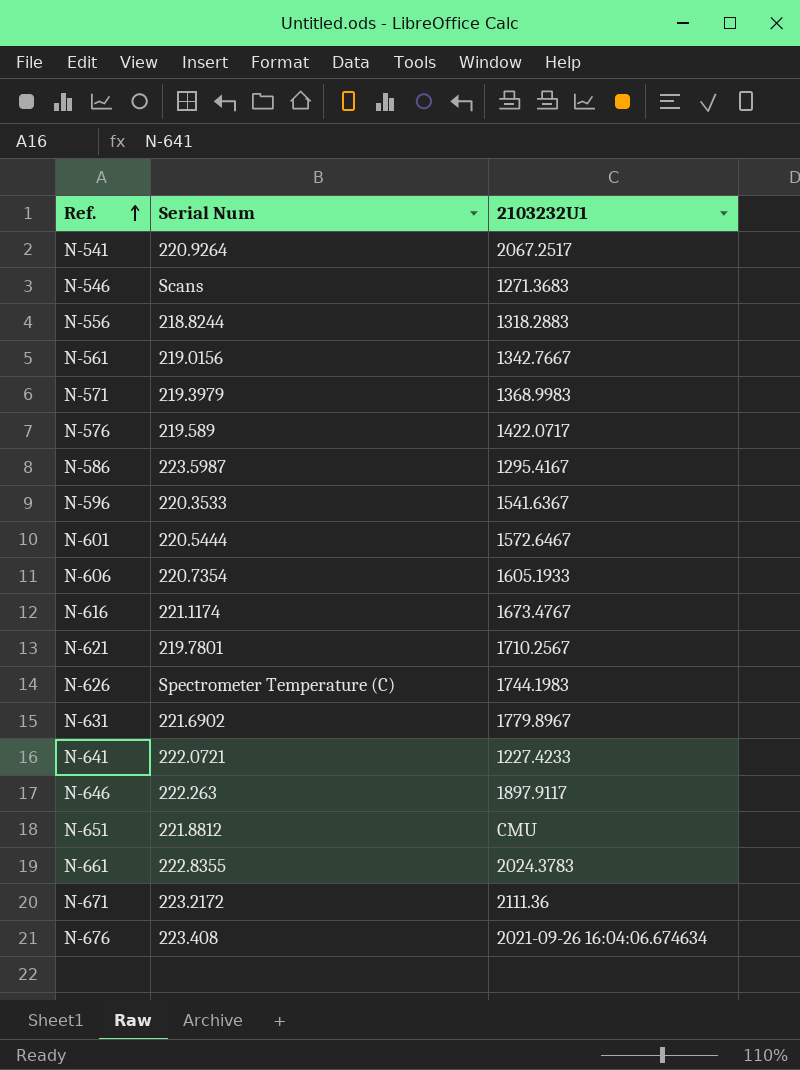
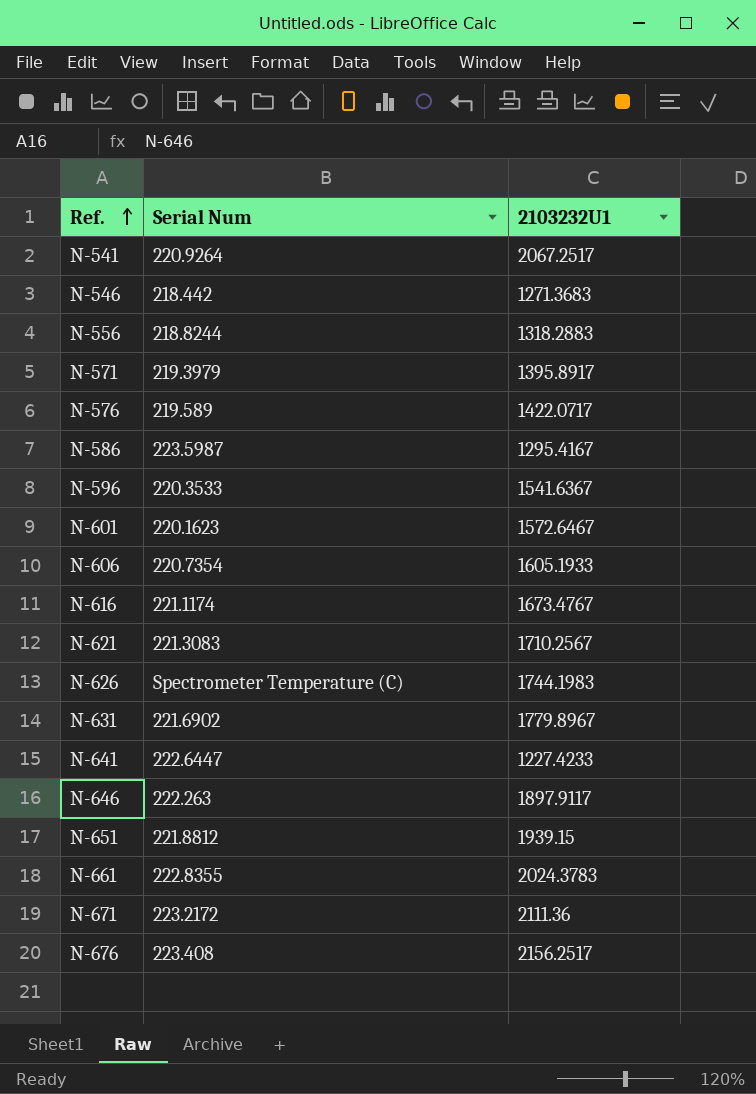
row N-561: 219.0156 | 1342.7667 -> none
N-546 | Serial Num: Scans -> 218.442
N-571 | 2103232U1: 1368.9983 -> 1395.8917
N-601 | Serial Num: 220.5444 -> 220.1623
N-621 | Serial Num: 219.7801 -> 221.3083
N-641 | Serial Num: 222.0721 -> 222.6447
N-651 | 2103232U1: CMU -> 1939.15
N-676 | 2103232U1: 2021-09-26 16:04:06.674634 -> 2156.2517

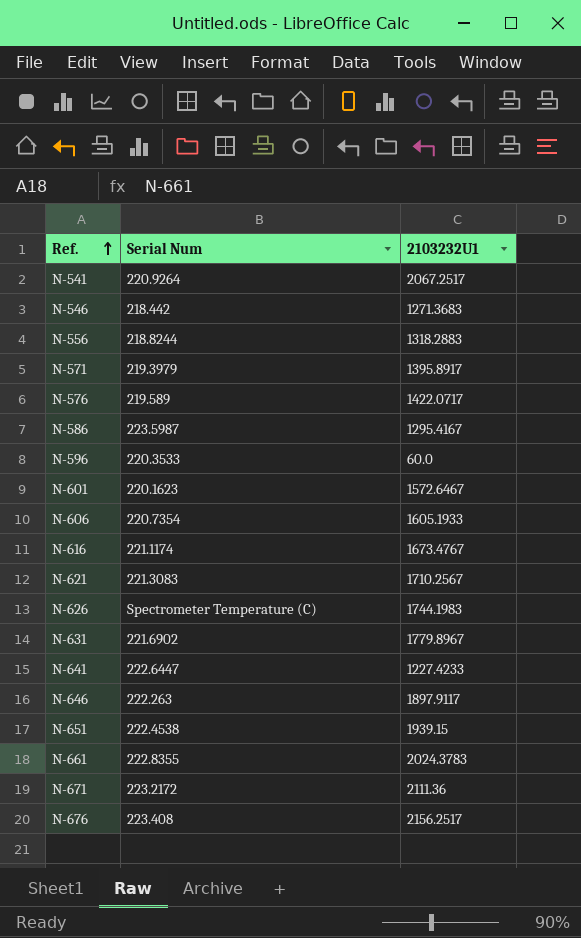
N-596 | 2103232U1: 1541.6367 -> 60.0
N-651 | Serial Num: 221.8812 -> 222.4538

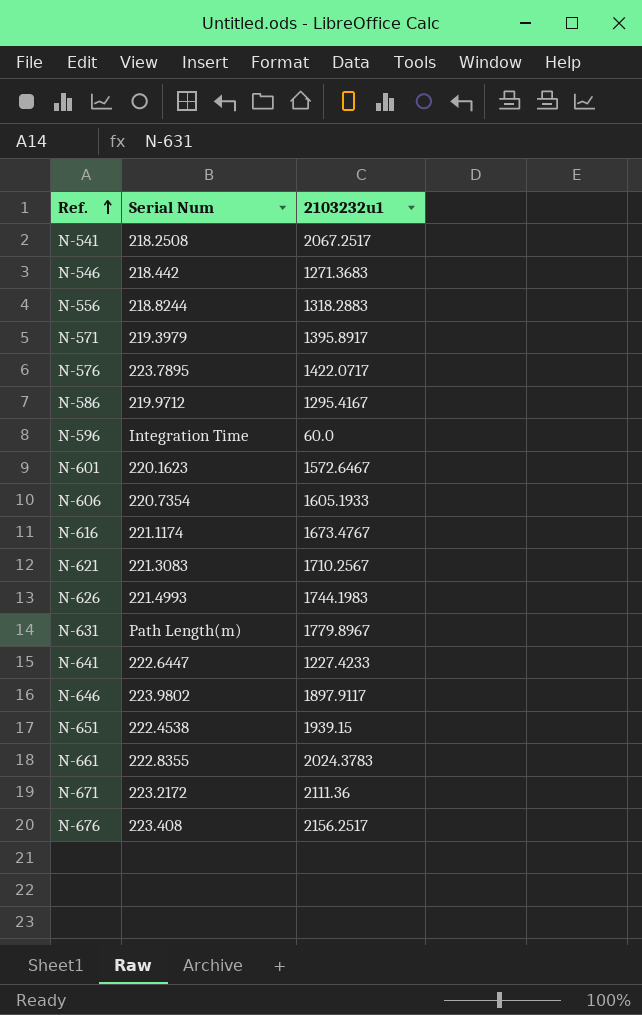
column name: 2103232U1 -> 2103232u1
N-541 | Serial Num: 220.9264 -> 218.2508
N-576 | Serial Num: 219.589 -> 223.7895
N-586 | Serial Num: 223.5987 -> 219.9712
N-596 | Serial Num: 220.3533 -> Integration Time
N-626 | Serial Num: Spectrometer Temperature (C) -> 221.4993
N-631 | Serial Num: 221.6902 -> Path Length(m)
N-646 | Serial Num: 222.263 -> 223.9802

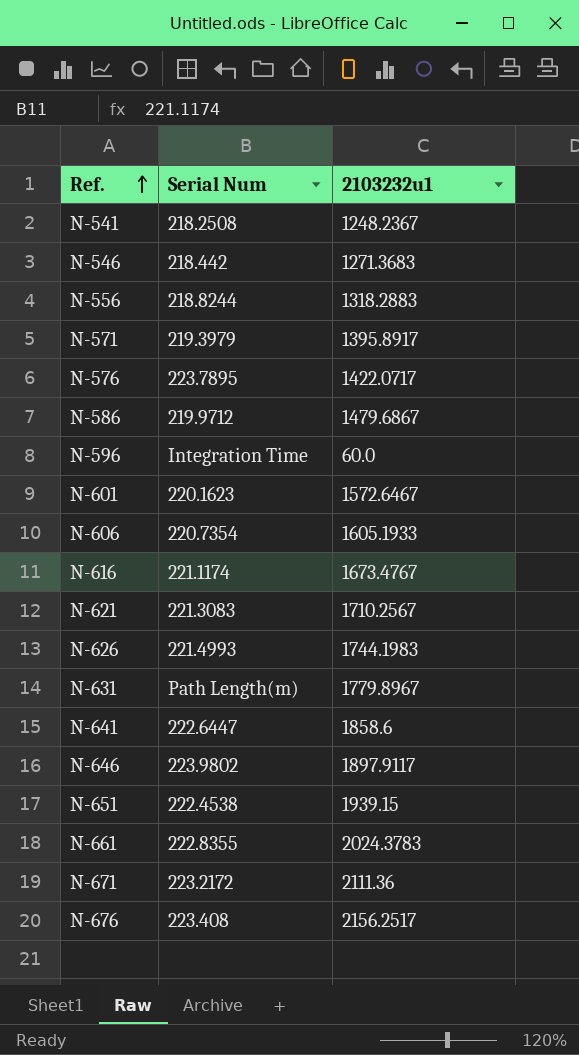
N-541 | 2103232u1: 2067.2517 -> 1248.2367
N-586 | 2103232u1: 1295.4167 -> 1479.6867
N-641 | 2103232u1: 1227.4233 -> 1858.6

